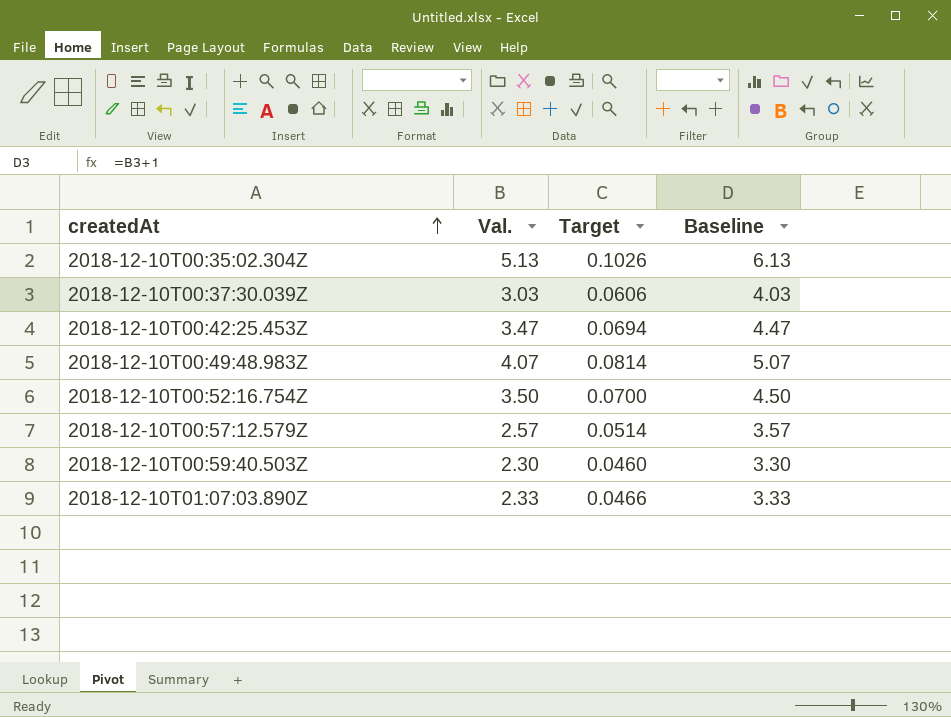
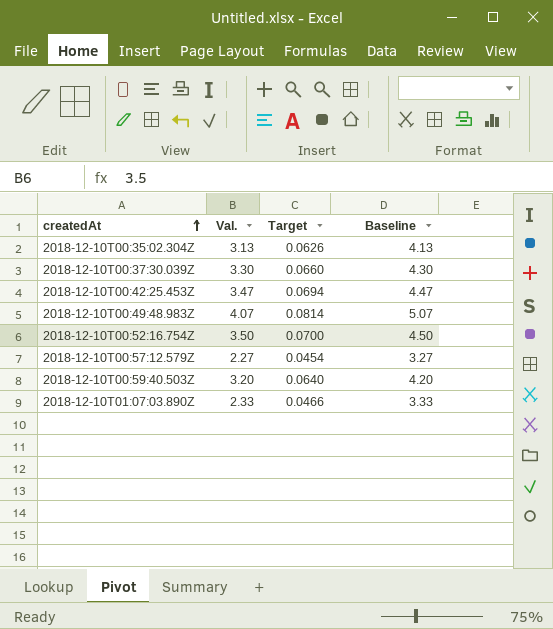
2018-12-10T00:35:02.304Z | Val.: 5.13 -> 3.13
2018-12-10T00:35:02.304Z | Target: 0.1026 -> 0.0626
2018-12-10T00:35:02.304Z | Baseline: 6.13 -> 4.13
2018-12-10T00:37:30.039Z | Val.: 3.03 -> 3.30
2018-12-10T00:37:30.039Z | Target: 0.0606 -> 0.0660
2018-12-10T00:37:30.039Z | Baseline: 4.03 -> 4.30
2018-12-10T00:57:12.579Z | Val.: 2.57 -> 2.27
2018-12-10T00:57:12.579Z | Target: 0.0514 -> 0.0454
2018-12-10T00:57:12.579Z | Baseline: 3.57 -> 3.27
2018-12-10T00:59:40.503Z | Val.: 2.30 -> 3.20
2018-12-10T00:59:40.503Z | Target: 0.0460 -> 0.0640
2018-12-10T00:59:40.503Z | Baseline: 3.30 -> 4.20

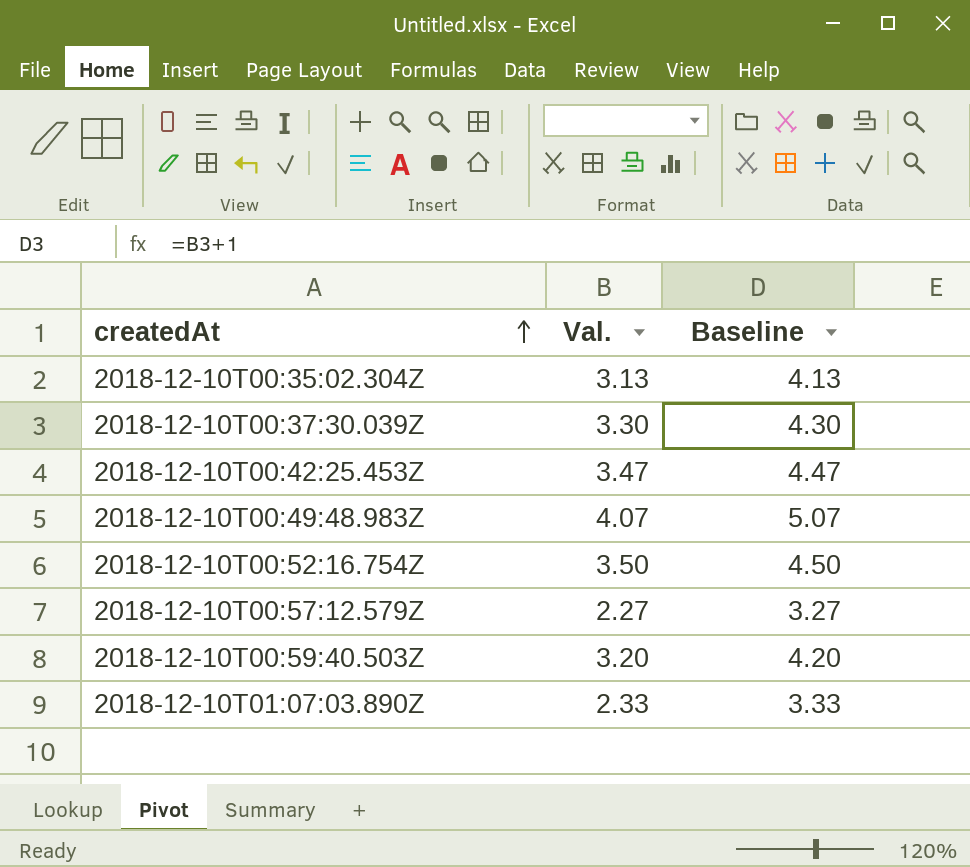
column Target | formula: [Val.] * 0.02 -> none

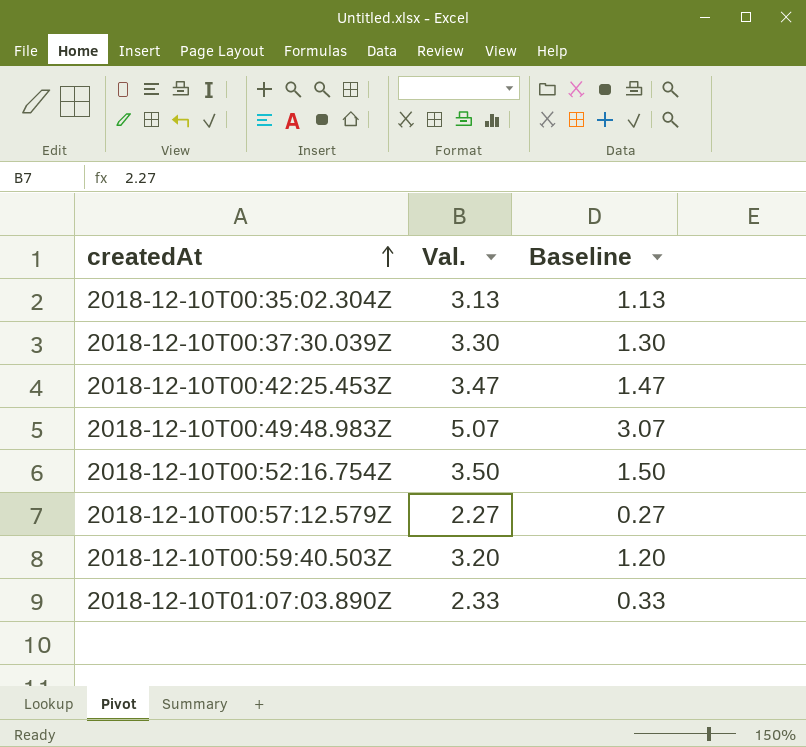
column Baseline | formula: [Val.] + 1 -> [Val.] - 2
2018-12-10T00:49:48.983Z | Val.: 4.07 -> 5.07

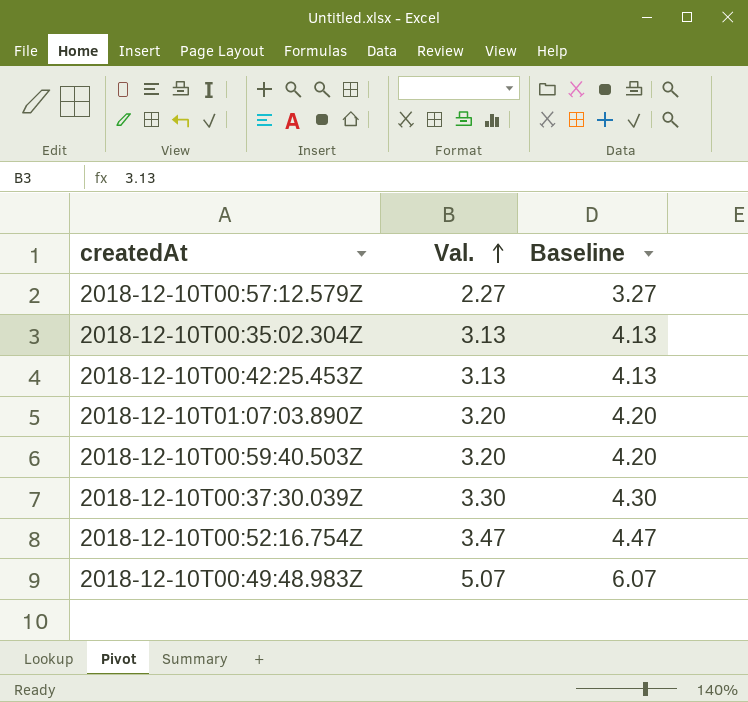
row order: createdAt ascending -> Val. ascending
column Baseline | formula: [Val.] - 2 -> [Val.] + 1
2018-12-10T00:42:25.453Z | Val.: 3.47 -> 3.13
2018-12-10T01:07:03.890Z | Val.: 2.33 -> 3.20
2018-12-10T00:52:16.754Z | Val.: 3.50 -> 3.47

